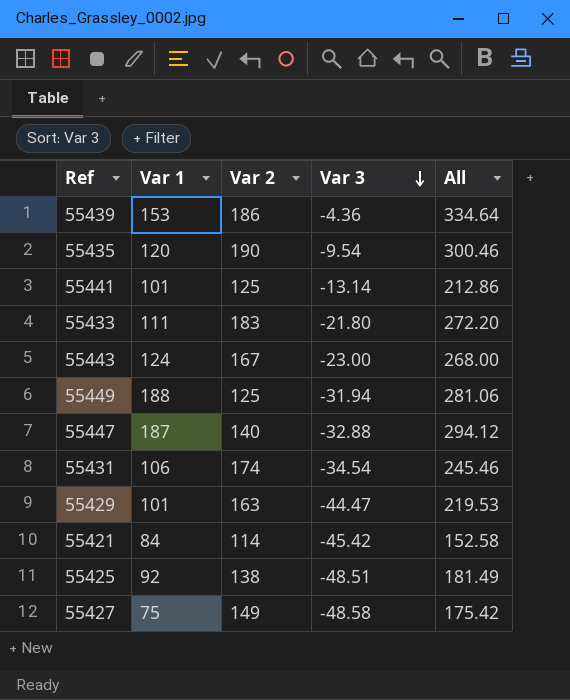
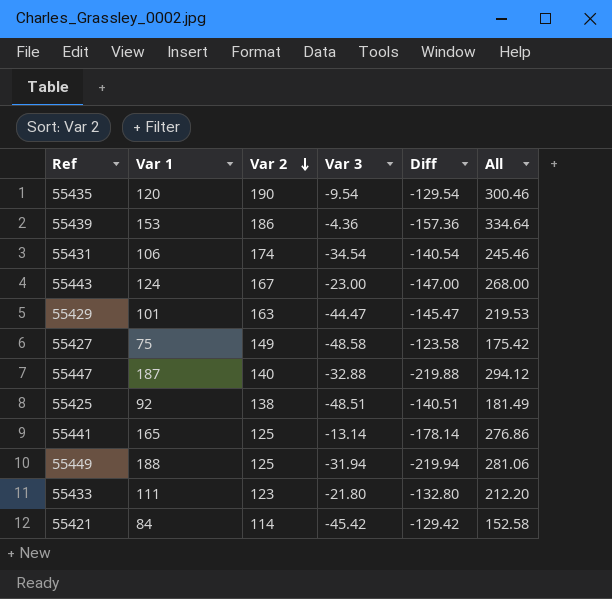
row order: Var 3 descending -> Var 2 descending
column Diff | formula: none -> [Var 3] - [Var 1]
55441 | Var 1: 101 -> 165
55441 | All: 212.86 -> 276.86
55433 | Var 2: 183 -> 123
55433 | All: 272.20 -> 212.20

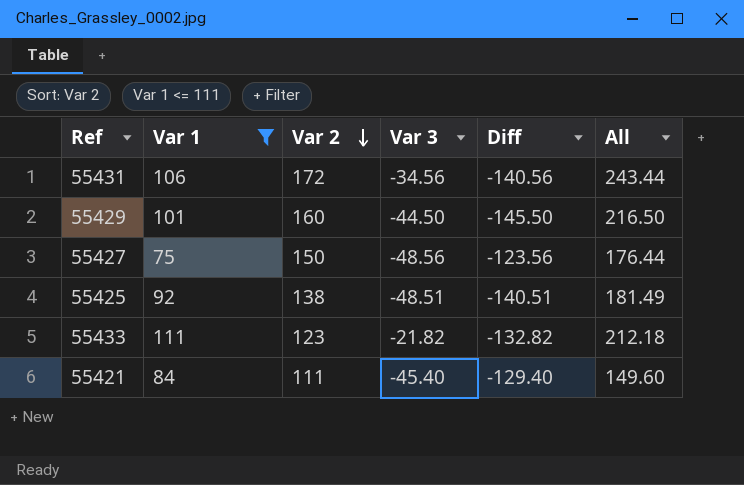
filter: none -> Var 1 <= 111
55431 | Var 2: 174 -> 172
55431 | Var 3: -34.54 -> -34.56
55431 | Diff: -140.54 -> -140.56
55431 | All: 245.46 -> 243.44
55429 | Var 2: 163 -> 160
55429 | Var 3: -44.47 -> -44.50
55429 | Diff: -145.47 -> -145.50
55429 | All: 219.53 -> 216.50
55427 | Var 2: 149 -> 150
55427 | Var 3: -48.58 -> -48.56
55427 | Diff: -123.58 -> -123.56
55427 | All: 175.42 -> 176.44
55433 | Var 3: -21.80 -> -21.82
55433 | Diff: -132.80 -> -132.82
55433 | All: 212.20 -> 212.18
55421 | Var 2: 114 -> 111
55421 | Var 3: -45.42 -> -45.40
55421 | Diff: -129.42 -> -129.40
55421 | All: 152.58 -> 149.60

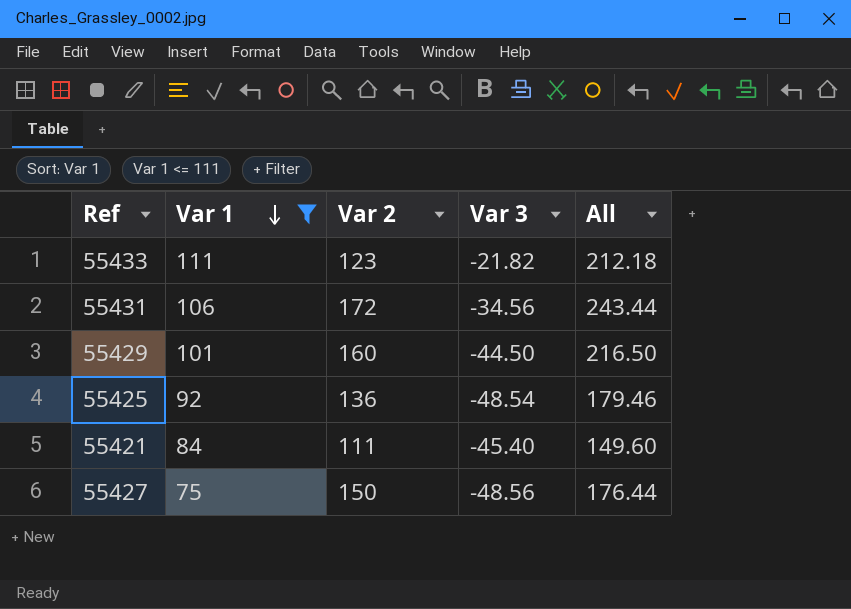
row order: Var 2 descending -> Var 1 descending
column Diff | formula: [Var 3] - [Var 1] -> none
55425 | Var 2: 138 -> 136
55425 | Var 3: -48.51 -> -48.54
55425 | All: 181.49 -> 179.46

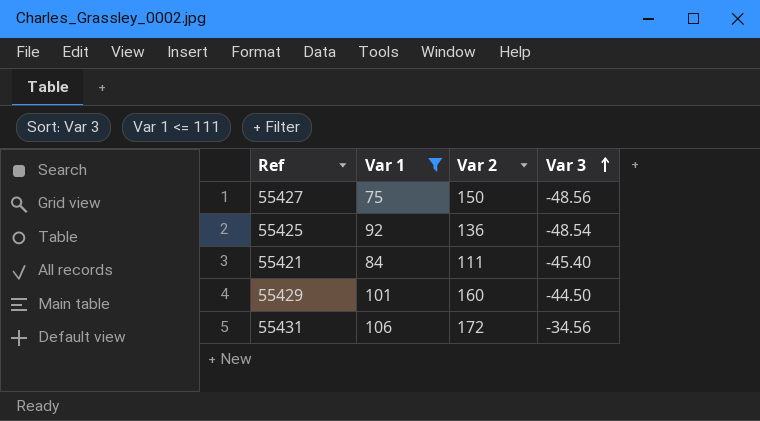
row order: Var 1 descending -> Var 3 ascending
column All | formula: [Var 1] + [Var 2] + [Var 3] -> none
row 55433: 111 | 123 | -21.82 | 212.18 -> none

